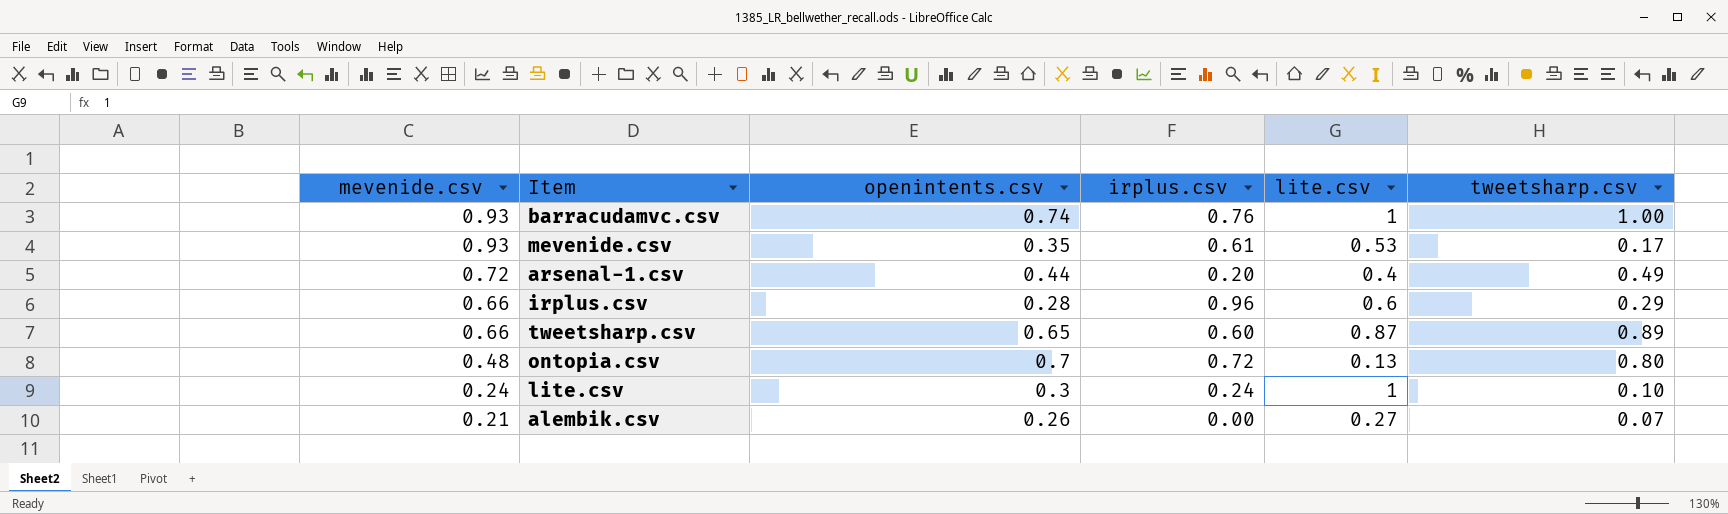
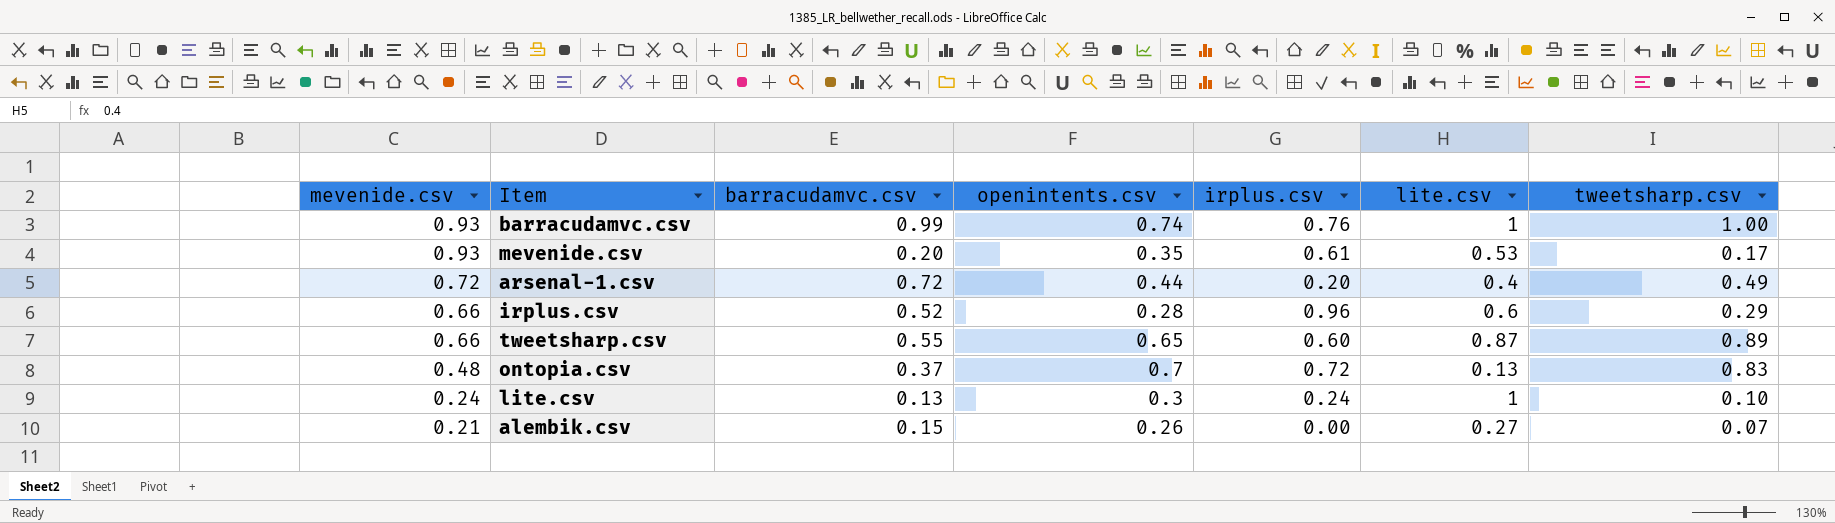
column barracudamvc.csv | position: none -> 3
ontopia.csv | tweetsharp.csv: 0.80 -> 0.83

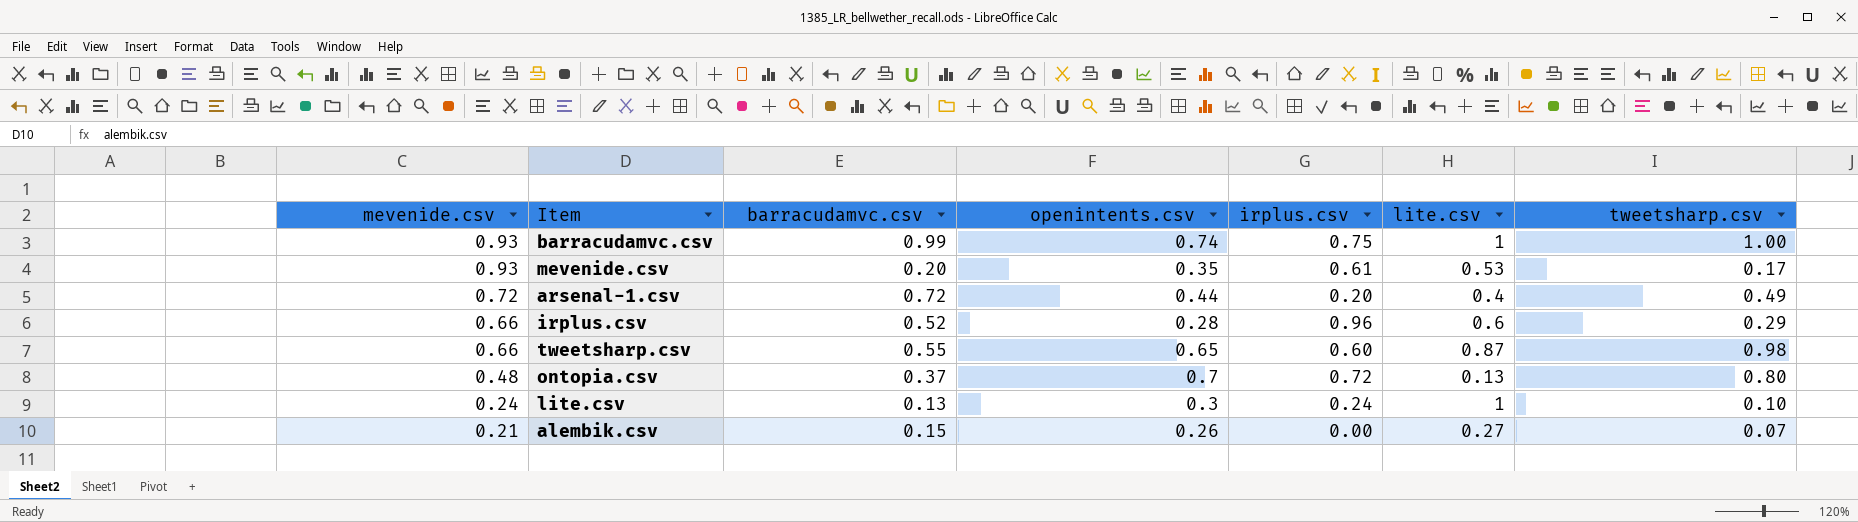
barracudamvc.csv | irplus.csv: 0.76 -> 0.75
tweetsharp.csv | tweetsharp.csv: 0.89 -> 0.98
ontopia.csv | tweetsharp.csv: 0.83 -> 0.80

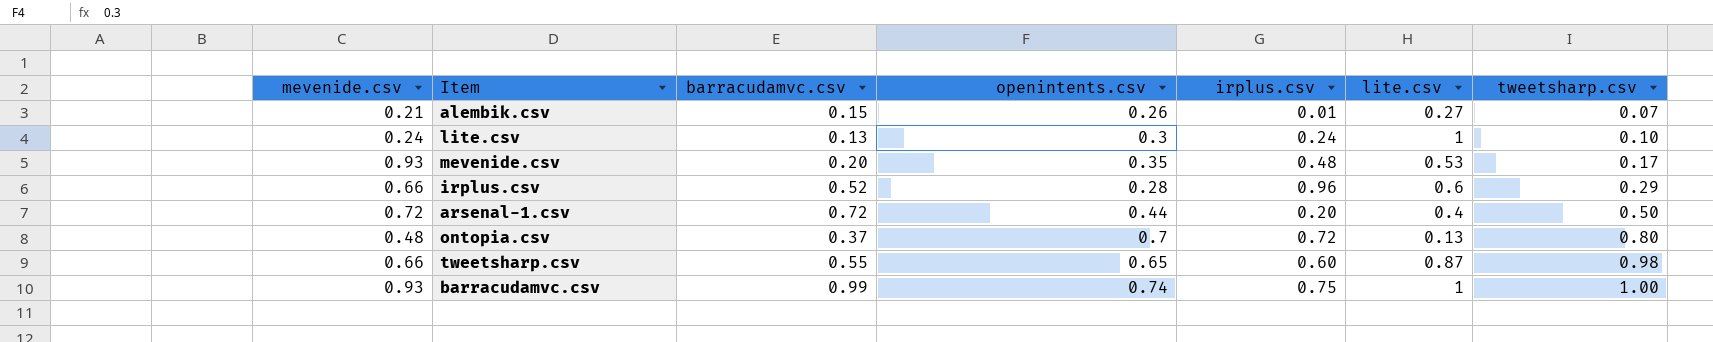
row order: mevenide.csv descending -> tweetsharp.csv ascending
alembik.csv | irplus.csv: 0.00 -> 0.01
mevenide.csv | irplus.csv: 0.61 -> 0.48
arsenal-1.csv | tweetsharp.csv: 0.49 -> 0.50

